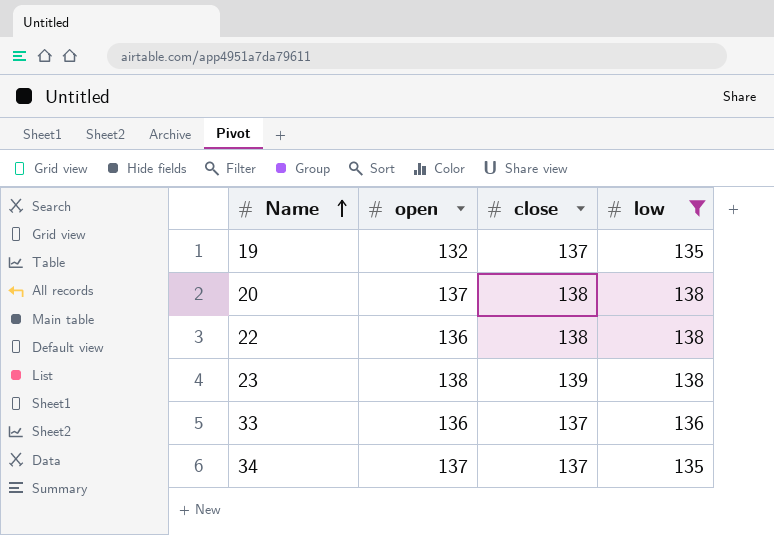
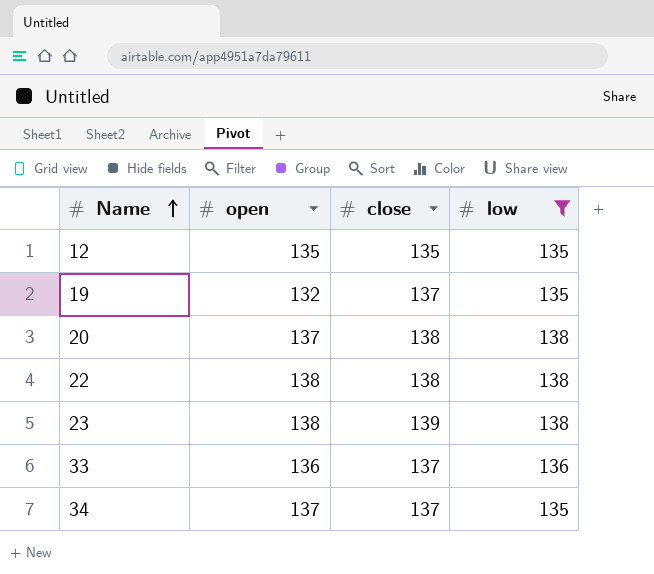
row 12: none -> 135 | 135 | 135
22 | open: 136 -> 138

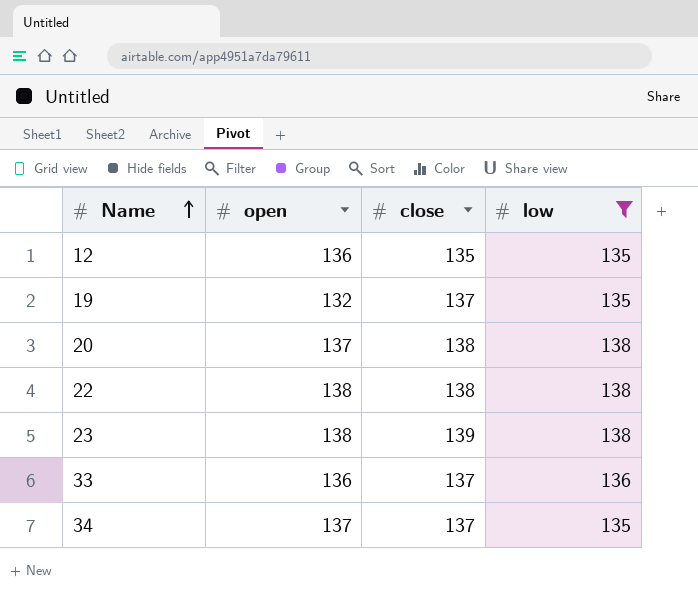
12 | open: 135 -> 136

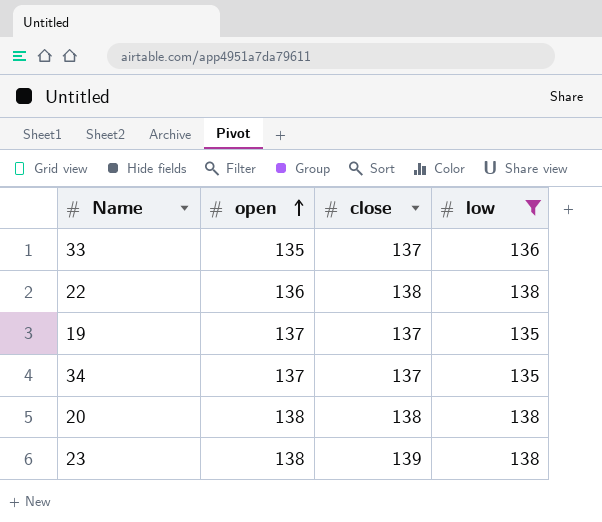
row order: Name ascending -> open ascending
row 12: 136 | 135 | 135 -> none
33 | open: 136 -> 135
22 | open: 138 -> 136
19 | open: 132 -> 137
20 | open: 137 -> 138

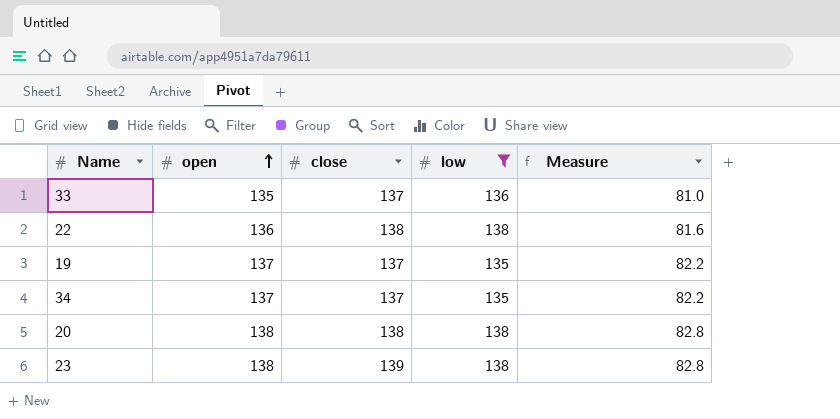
column Measure | formula: none -> [open] * 0.6

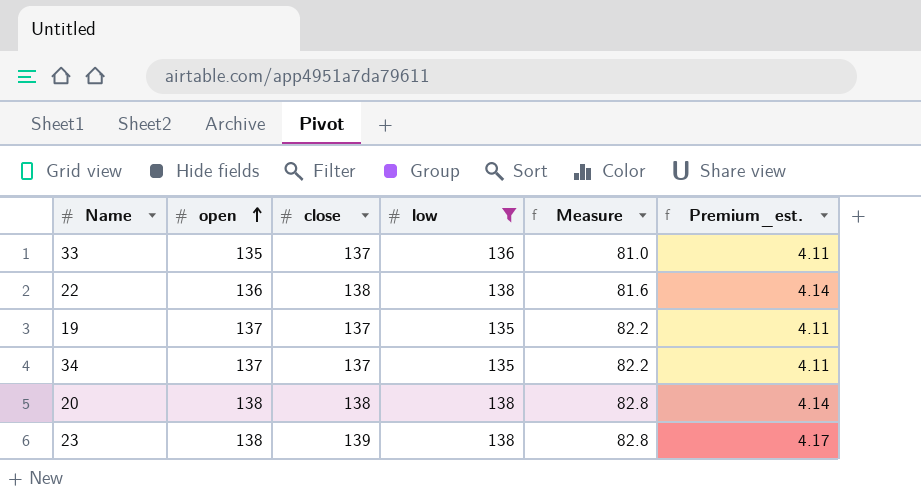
column Premium_est. | formula: none -> [close] * 0.03

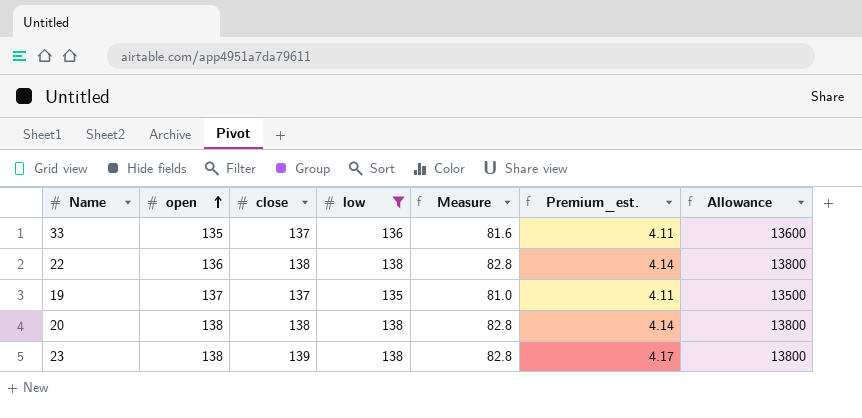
column Measure | formula: [open] * 0.6 -> [low] * 0.6
column Allowance | formula: none -> [low] * 100
row 34: 137 | 137 | 135 | 82.2 | 4.11 -> none

